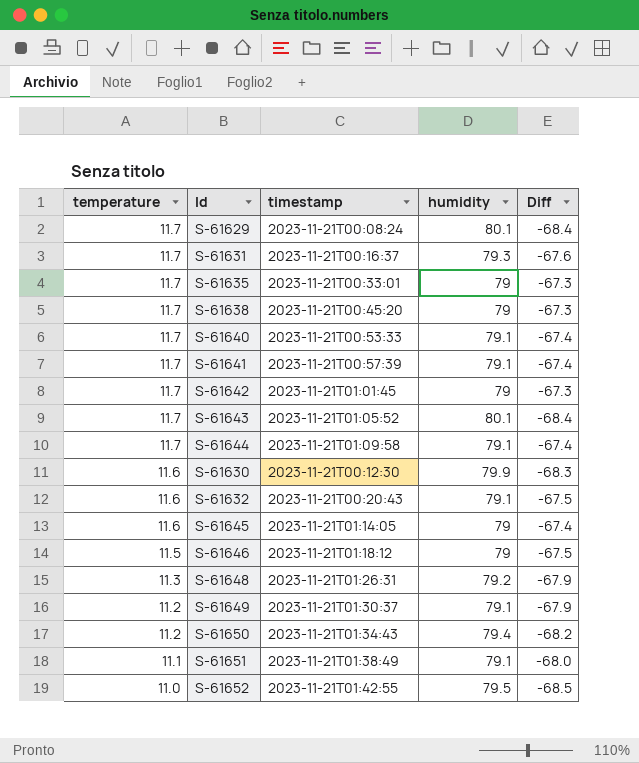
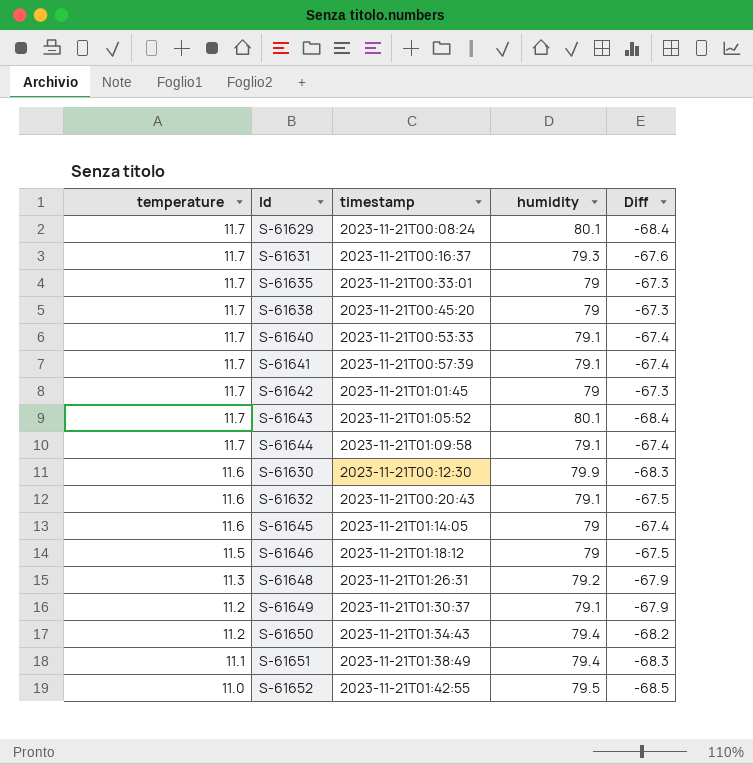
S-61651 | humidity: 79.1 -> 79.4
S-61651 | Diff: -68.0 -> -68.3

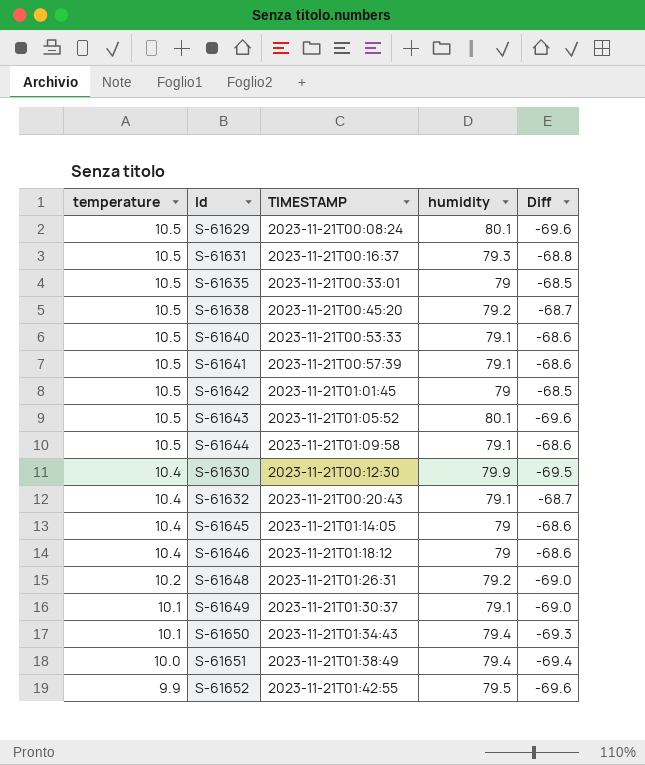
column name: timestamp -> TIMESTAMP
S-61629 | temperature: 11.7 -> 10.5
S-61629 | Diff: -68.4 -> -69.6
S-61631 | temperature: 11.7 -> 10.5
S-61631 | Diff: -67.6 -> -68.8
S-61635 | temperature: 11.7 -> 10.5
S-61635 | Diff: -67.3 -> -68.5
S-61638 | temperature: 11.7 -> 10.5
S-61638 | humidity: 79 -> 79.2
S-61638 | Diff: -67.3 -> -68.7
S-61640 | temperature: 11.7 -> 10.5
S-61640 | Diff: -67.4 -> -68.6
S-61641 | temperature: 11.7 -> 10.5
S-61641 | Diff: -67.4 -> -68.6
S-61642 | temperature: 11.7 -> 10.5
S-61642 | Diff: -67.3 -> -68.5
S-61643 | temperature: 11.7 -> 10.5
S-61643 | Diff: -68.4 -> -69.6
S-61644 | temperature: 11.7 -> 10.5
S-61644 | Diff: -67.4 -> -68.6
S-61630 | temperature: 11.6 -> 10.4
S-61630 | Diff: -68.3 -> -69.5
S-61632 | temperature: 11.6 -> 10.4
S-61632 | Diff: -67.5 -> -68.7
S-61645 | temperature: 11.6 -> 10.4
S-61645 | Diff: -67.4 -> -68.6
S-61646 | temperature: 11.5 -> 10.4
S-61646 | Diff: -67.5 -> -68.6
S-61648 | temperature: 11.3 -> 10.2
S-61648 | Diff: -67.9 -> -69.0
S-61649 | temperature: 11.2 -> 10.1
S-61649 | Diff: -67.9 -> -69.0
S-61650 | temperature: 11.2 -> 10.1
S-61650 | Diff: -68.2 -> -69.3
S-61651 | temperature: 11.1 -> 10.0
S-61651 | Diff: -68.3 -> -69.4
S-61652 | temperature: 11.0 -> 9.9
S-61652 | Diff: -68.5 -> -69.6

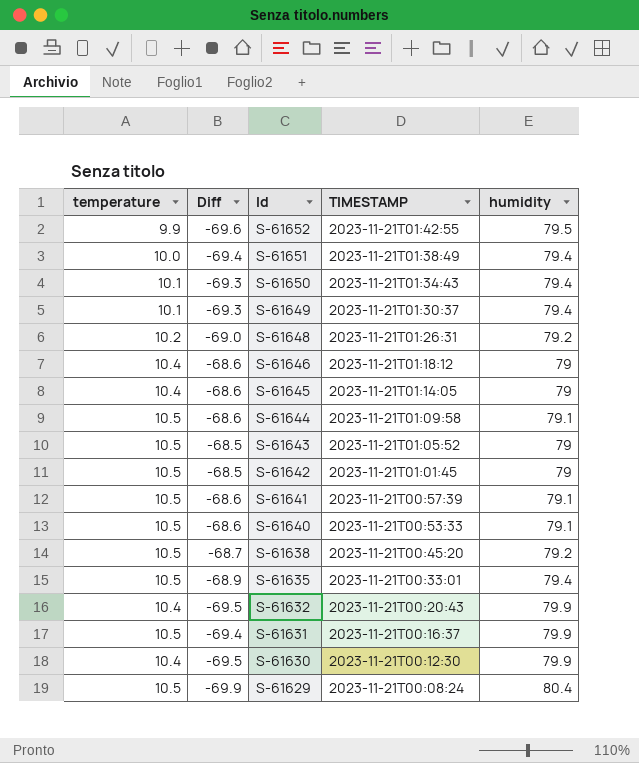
row order: temperature descending -> Id descending
column Diff | position: 5 -> 2
S-61649 | Diff: -69.0 -> -69.3
S-61649 | humidity: 79.1 -> 79.4
S-61643 | Diff: -69.6 -> -68.5
S-61643 | humidity: 80.1 -> 79
S-61635 | Diff: -68.5 -> -68.9
S-61635 | humidity: 79 -> 79.4
S-61632 | Diff: -68.7 -> -69.5
S-61632 | humidity: 79.1 -> 79.9
S-61631 | Diff: -68.8 -> -69.4
S-61631 | humidity: 79.3 -> 79.9
S-61629 | Diff: -69.6 -> -69.9
S-61629 | humidity: 80.1 -> 80.4

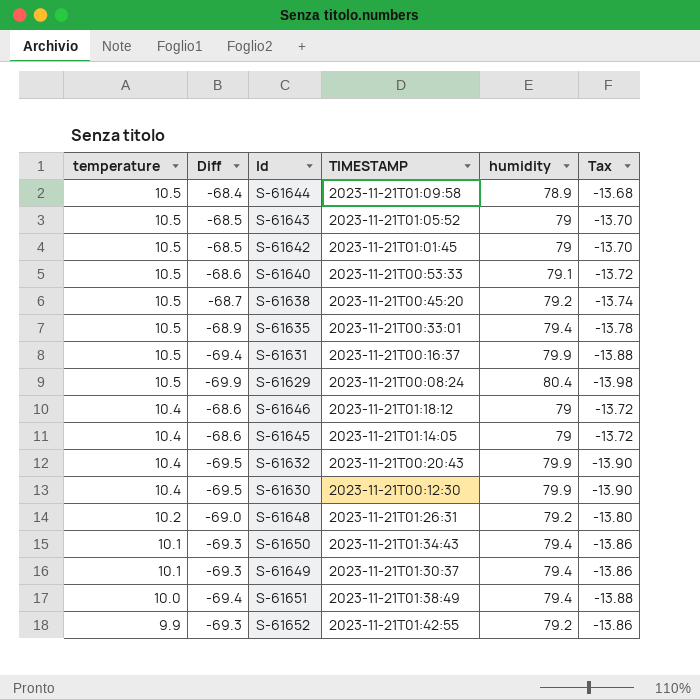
row order: Id descending -> temperature descending
column Tax | formula: none -> [Diff] * 0.2
row S-61641: 10.5 | -68.6 | 2023-11-21T00:57:39 | 79.1 -> none
S-61644 | Diff: -68.6 -> -68.4
S-61644 | humidity: 79.1 -> 78.9
S-61652 | Diff: -69.6 -> -69.3
S-61652 | humidity: 79.5 -> 79.2

